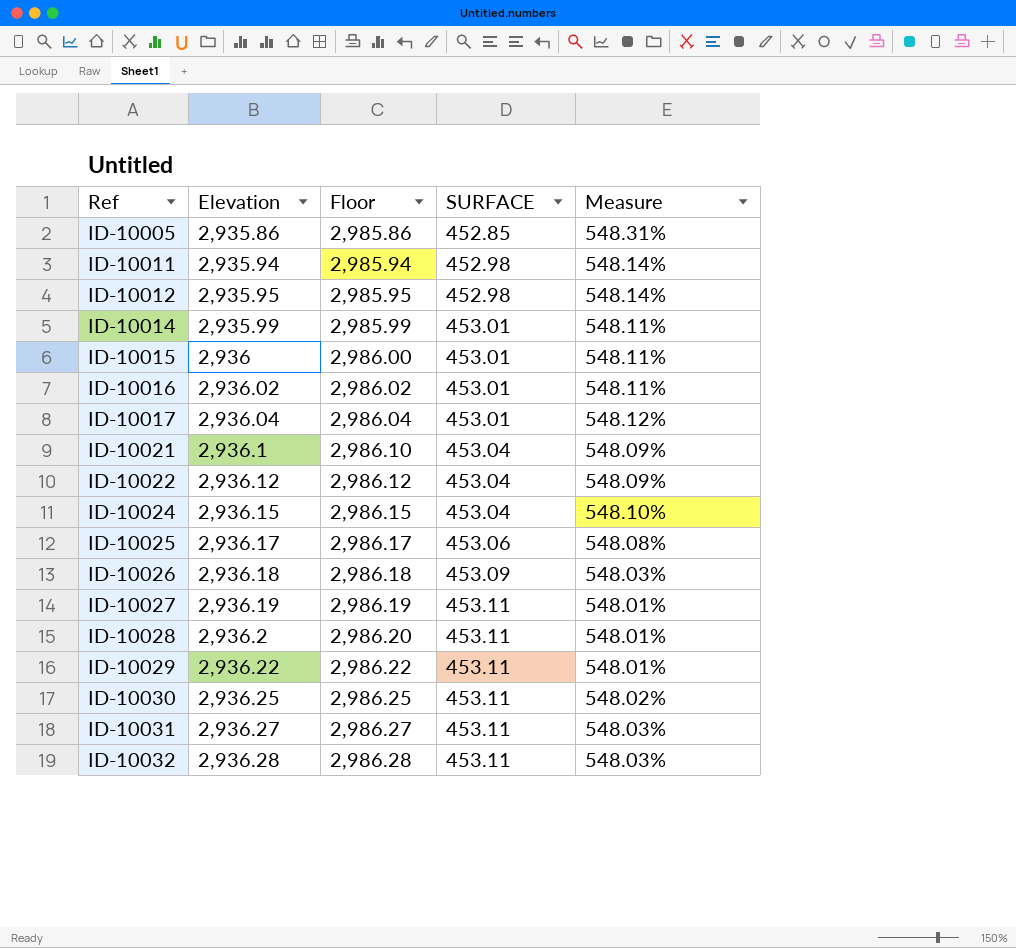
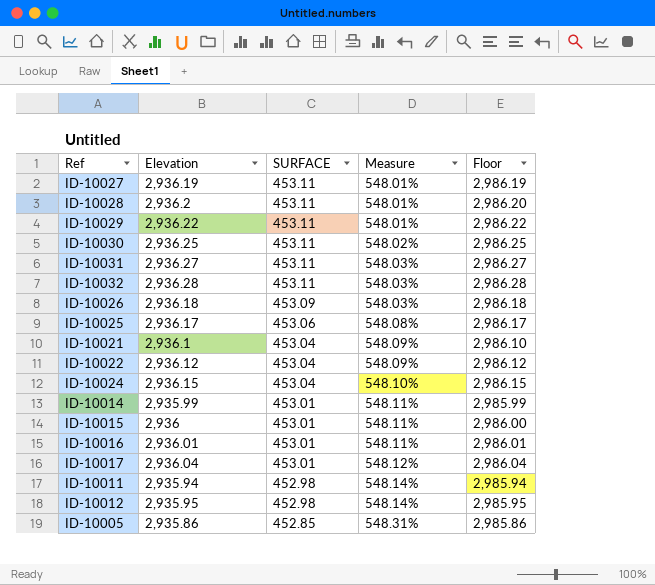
row order: Ref ascending -> SURFACE descending
column Floor | position: 3 -> 5
ID-10016 | Elevation: 2,936.02 -> 2,936.01
ID-10016 | Floor: 2,986.02 -> 2,986.01

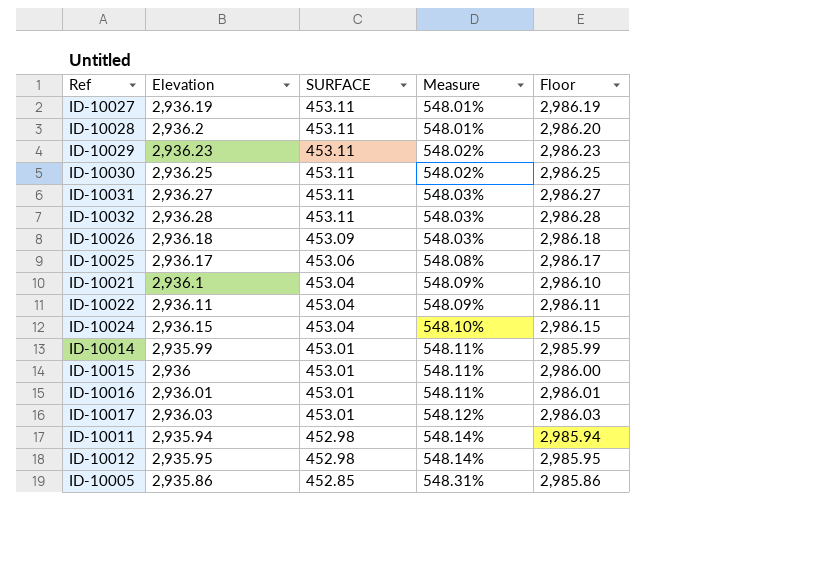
ID-10029 | Elevation: 2,936.22 -> 2,936.23
ID-10029 | Measure: 548.01% -> 548.02%
ID-10029 | Floor: 2,986.22 -> 2,986.23
ID-10022 | Elevation: 2,936.12 -> 2,936.11
ID-10022 | Floor: 2,986.12 -> 2,986.11
ID-10017 | Elevation: 2,936.04 -> 2,936.03
ID-10017 | Floor: 2,986.04 -> 2,986.03

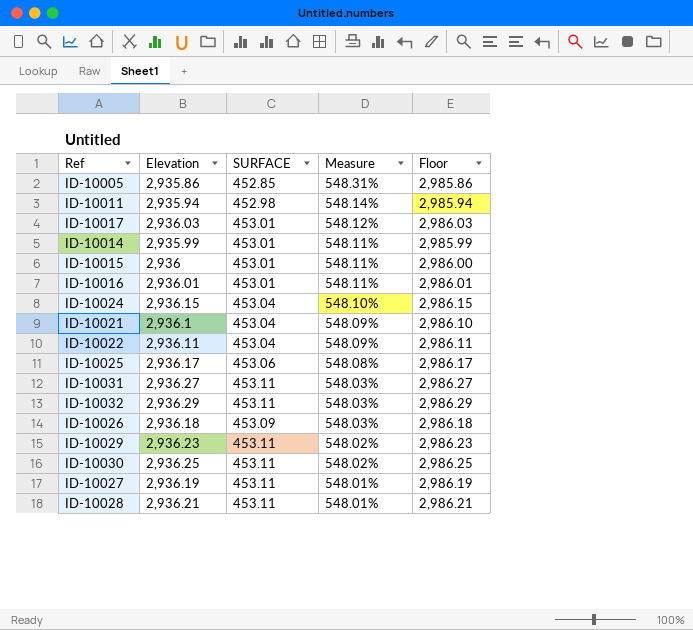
row order: SURFACE descending -> Measure descending
row ID-10012: 2,935.95 | 452.98 | 548.14% | 2,985.95 -> none
ID-10032 | Elevation: 2,936.28 -> 2,936.29
ID-10032 | Floor: 2,986.28 -> 2,986.29
ID-10028 | Elevation: 2,936.2 -> 2,936.21
ID-10028 | Floor: 2,986.20 -> 2,986.21

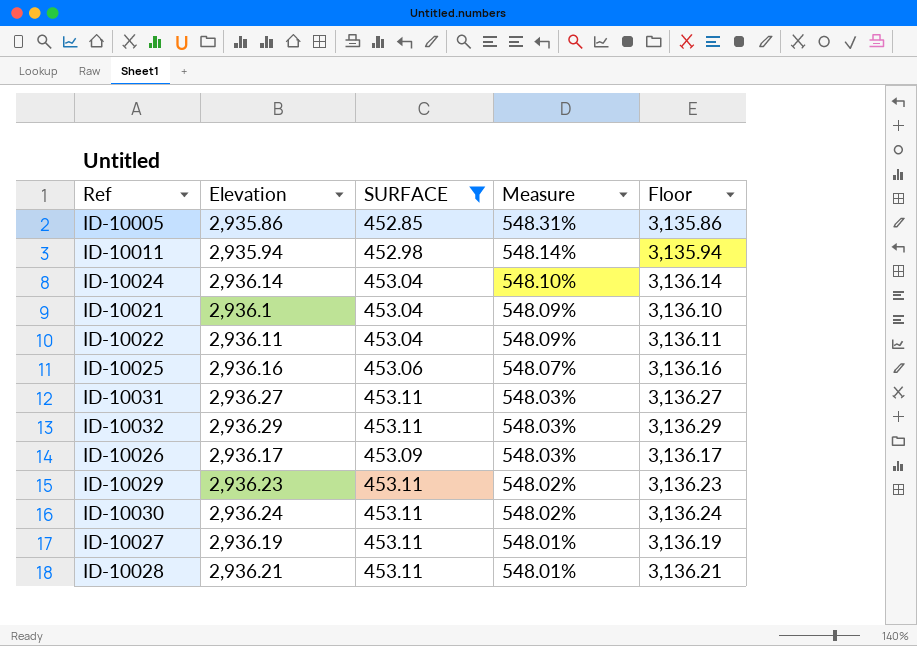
filter: none -> SURFACE != 453.01
column Floor | formula: [Elevation] + 50 -> [Elevation] + 200
ID-10024 | Elevation: 2,936.15 -> 2,936.14
ID-10025 | Elevation: 2,936.17 -> 2,936.16
ID-10025 | Measure: 548.08% -> 548.07%
ID-10026 | Elevation: 2,936.18 -> 2,936.17
ID-10030 | Elevation: 2,936.25 -> 2,936.24

